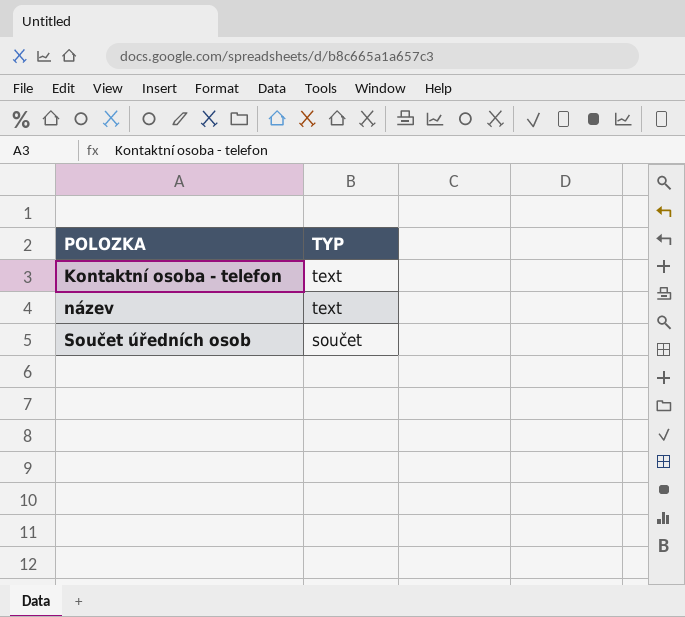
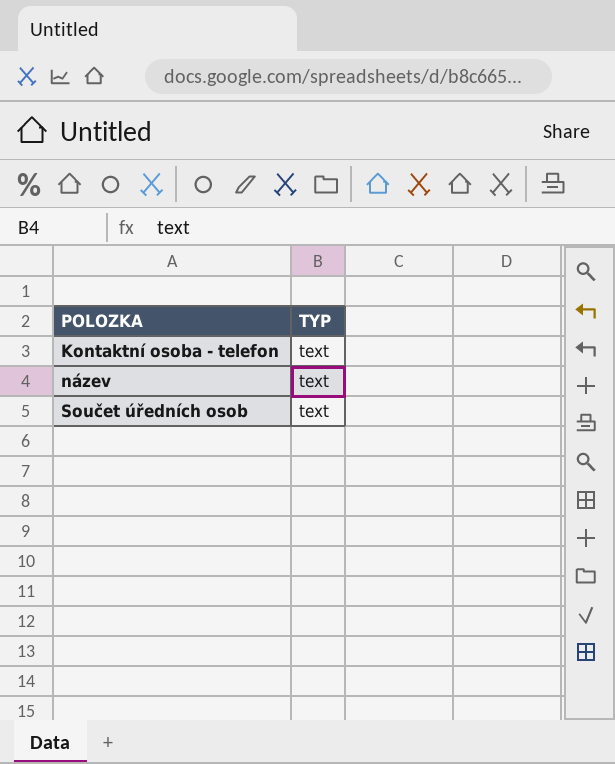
Součet úředních osob | TYP: součet -> text

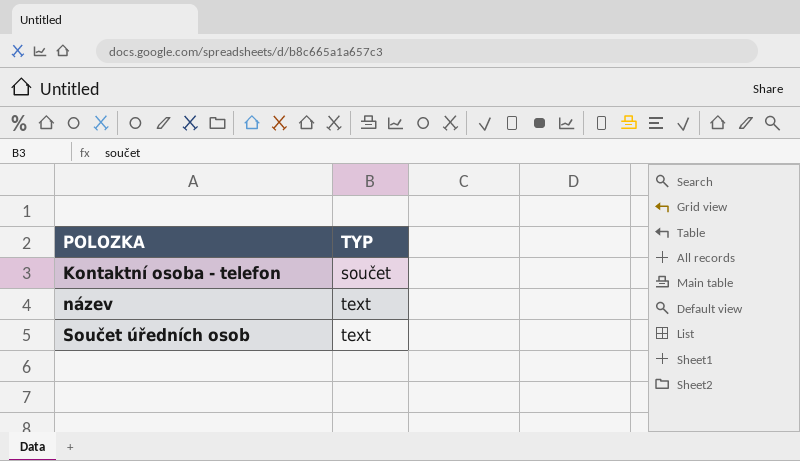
Kontaktní osoba - telefon | TYP: text -> součet

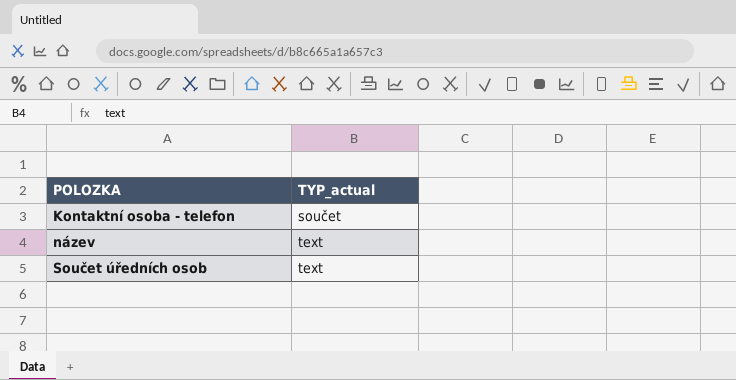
column name: TYP -> TYP_actual

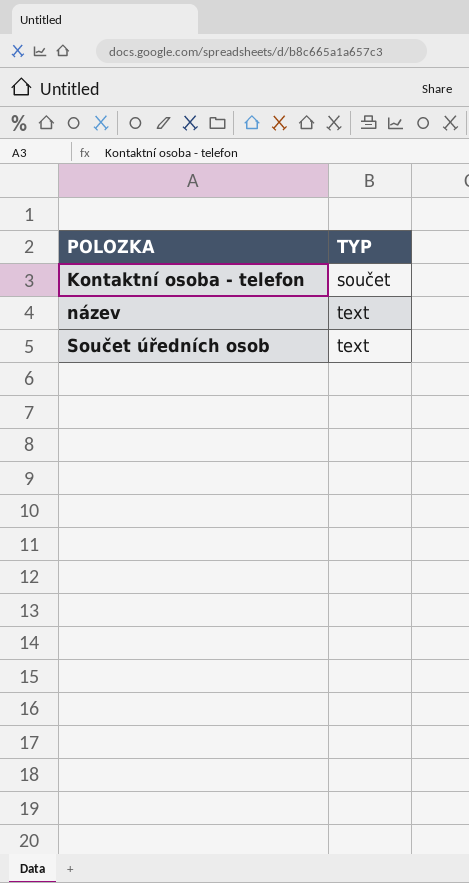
column name: TYP_actual -> TYP

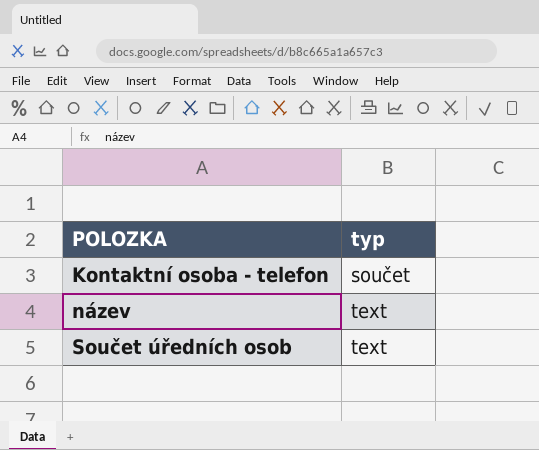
column name: TYP -> typ

